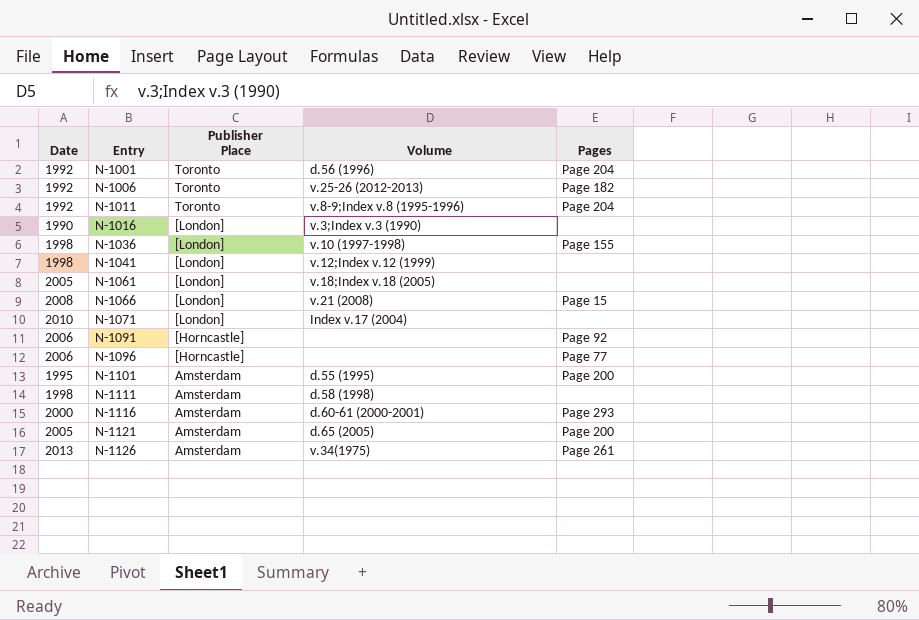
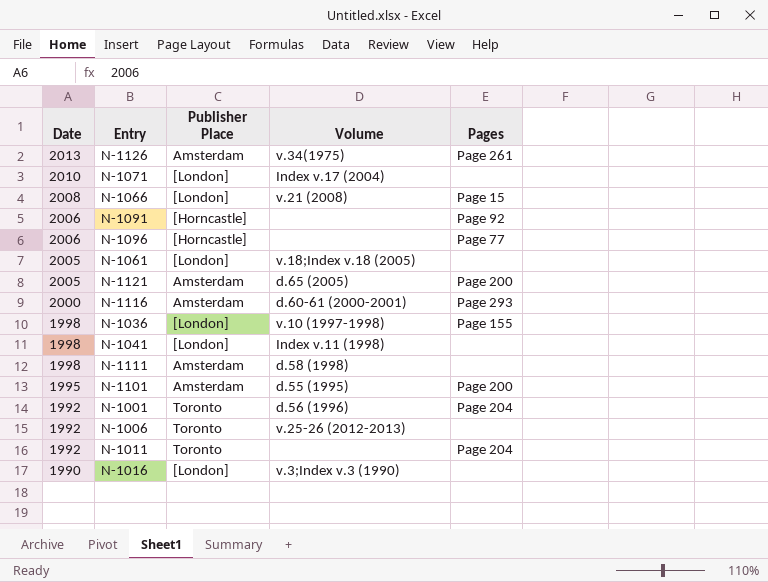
row order: Entry ascending -> Date descending
N-1041 | Volume: v.12;Index v.12 (1999) -> Index v.11 (1998)
N-1006 | Pages: Page 182 -> none
N-1011 | Volume: v.8-9;Index v.8 (1995-1996) -> none

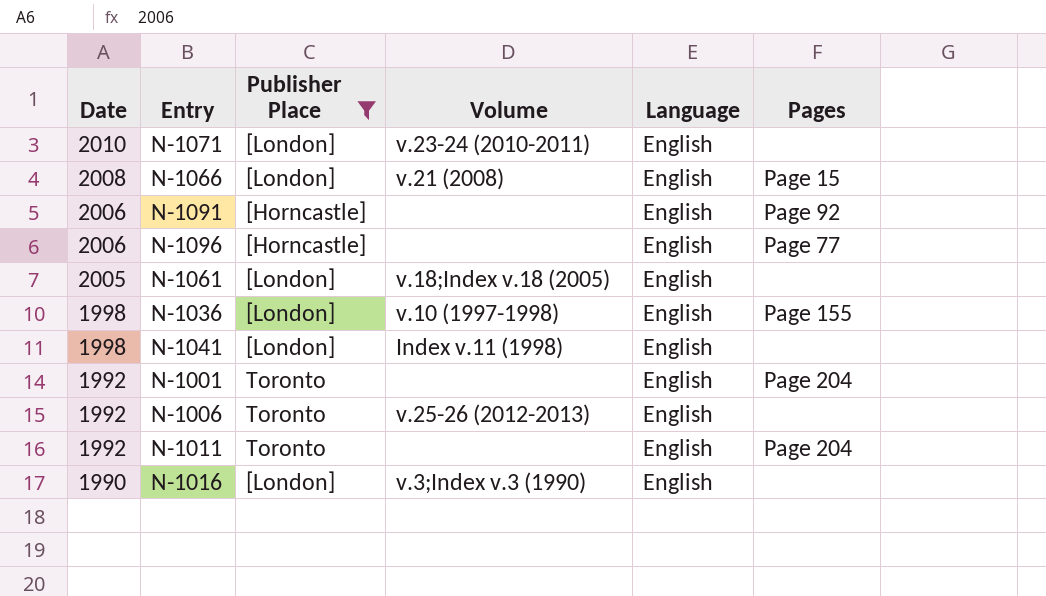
filter: none -> Publisher Place != Amsterdam
column Language | position: none -> 5
N-1071 | Volume: Index v.17 (2004) -> v.23-24 (2010-2011)
N-1001 | Volume: d.56 (1996) -> none

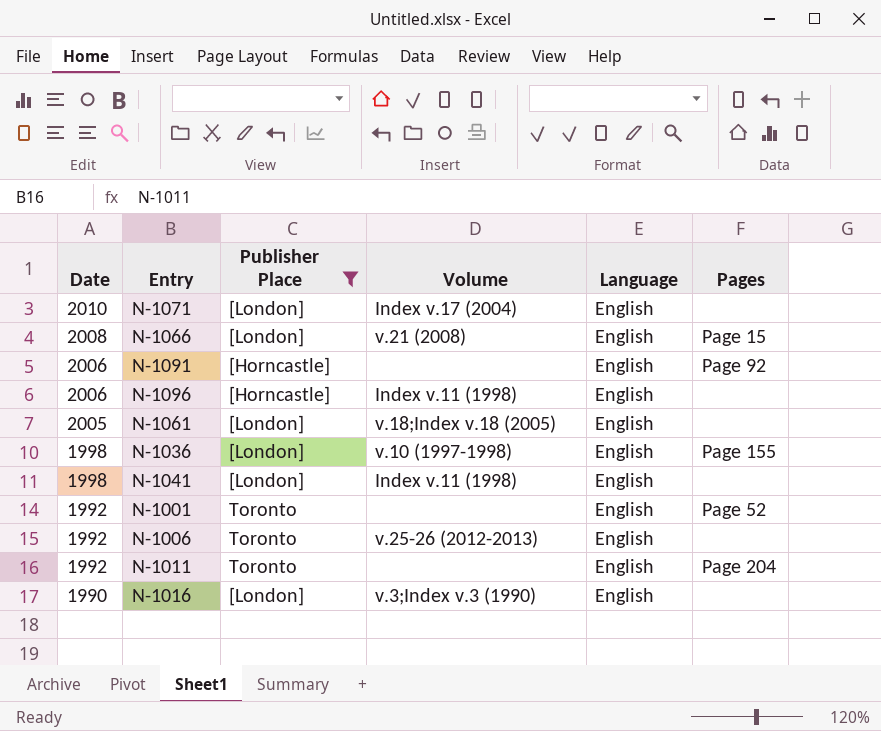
N-1071 | Volume: v.23-24 (2010-2011) -> Index v.17 (2004)
N-1096 | Volume: none -> Index v.11 (1998)
N-1096 | Pages: Page 77 -> none
N-1001 | Pages: Page 204 -> Page 52

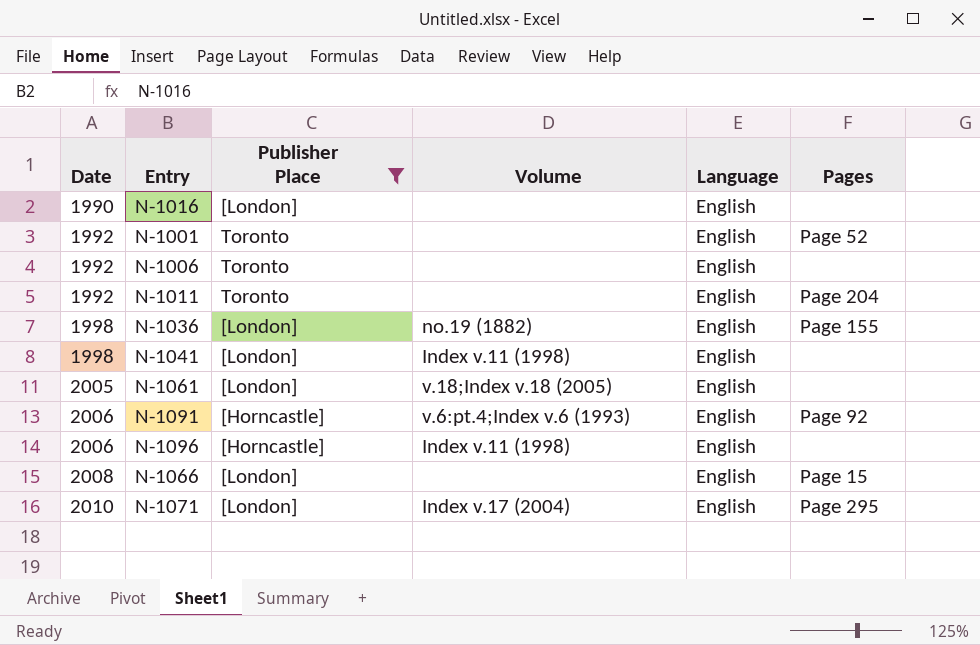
row order: Date descending -> Date ascending
N-1016 | Volume: v.3;Index v.3 (1990) -> none
N-1006 | Volume: v.25-26 (2012-2013) -> none
N-1036 | Volume: v.10 (1997-1998) -> no.19 (1882)
N-1091 | Volume: none -> v.6:pt.4;Index v.6 (1993)
N-1066 | Volume: v.21 (2008) -> none
N-1071 | Pages: none -> Page 295

